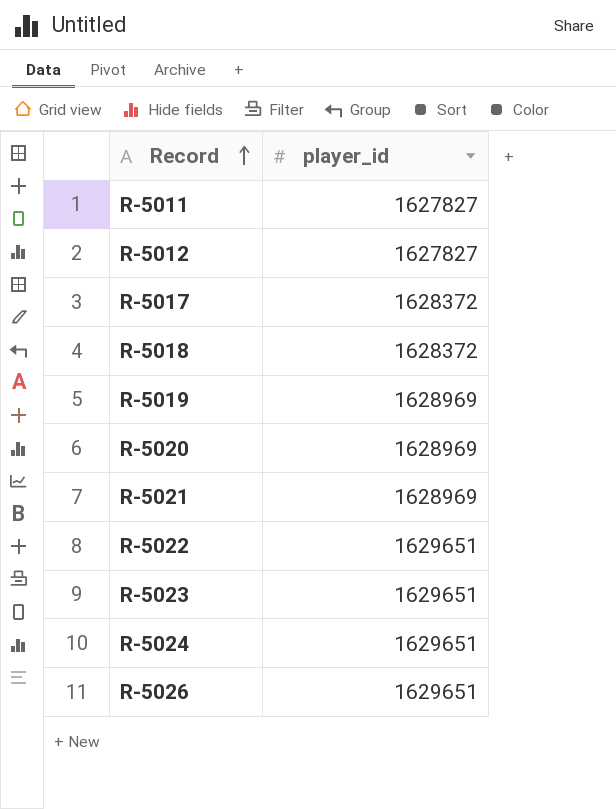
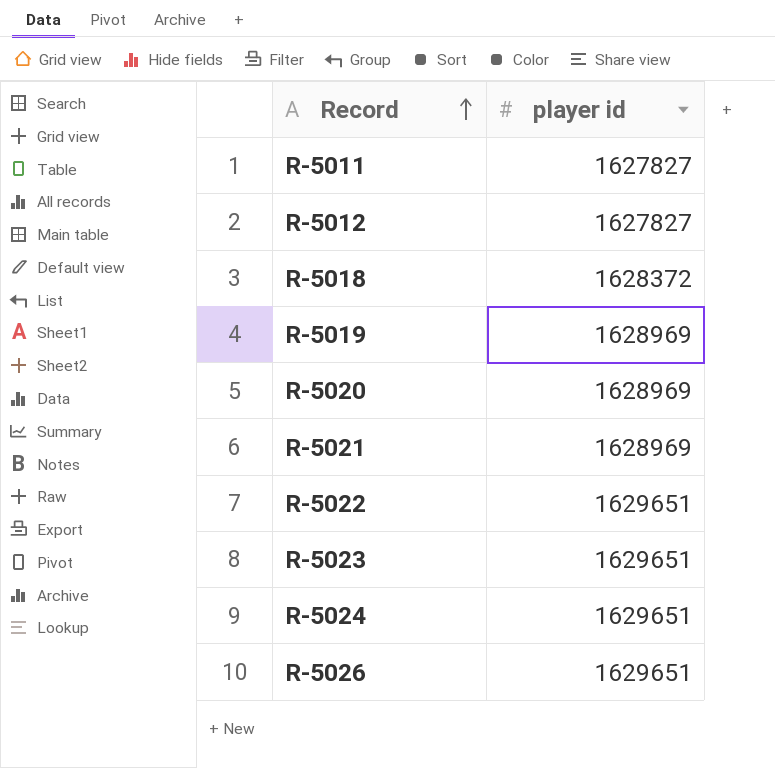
column name: player_id -> player id
row R-5017: 1628372 -> none

